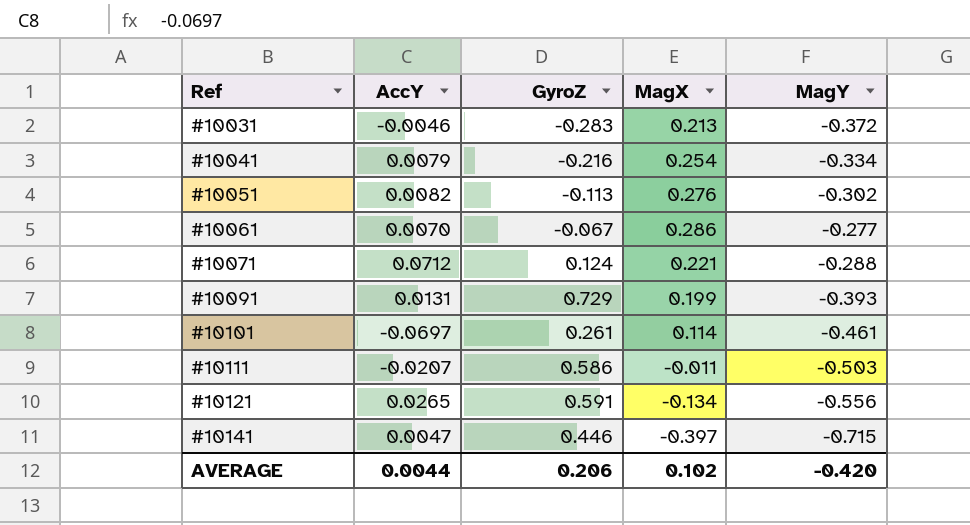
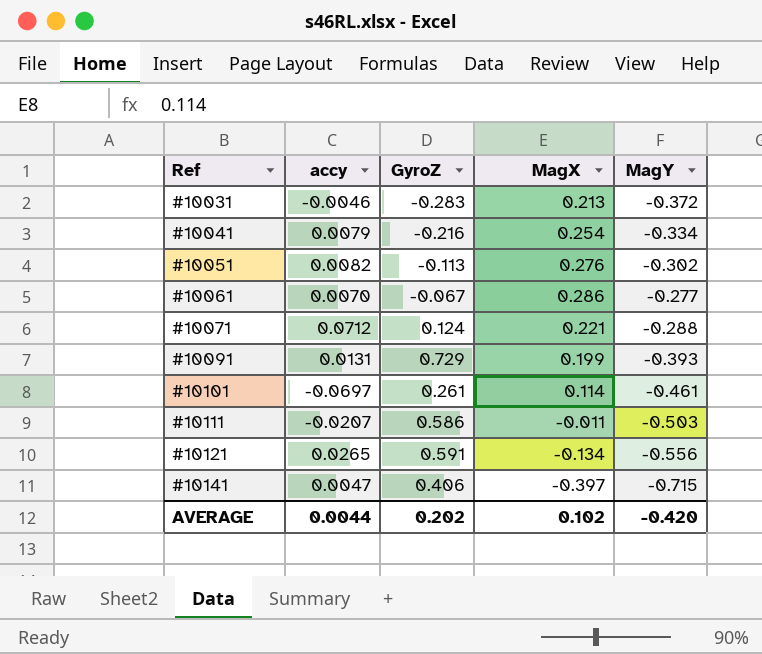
column name: AccY -> accy
#10141 | GyroZ: 0.446 -> 0.406
AVERAGE | GyroZ: 0.206 -> 0.202

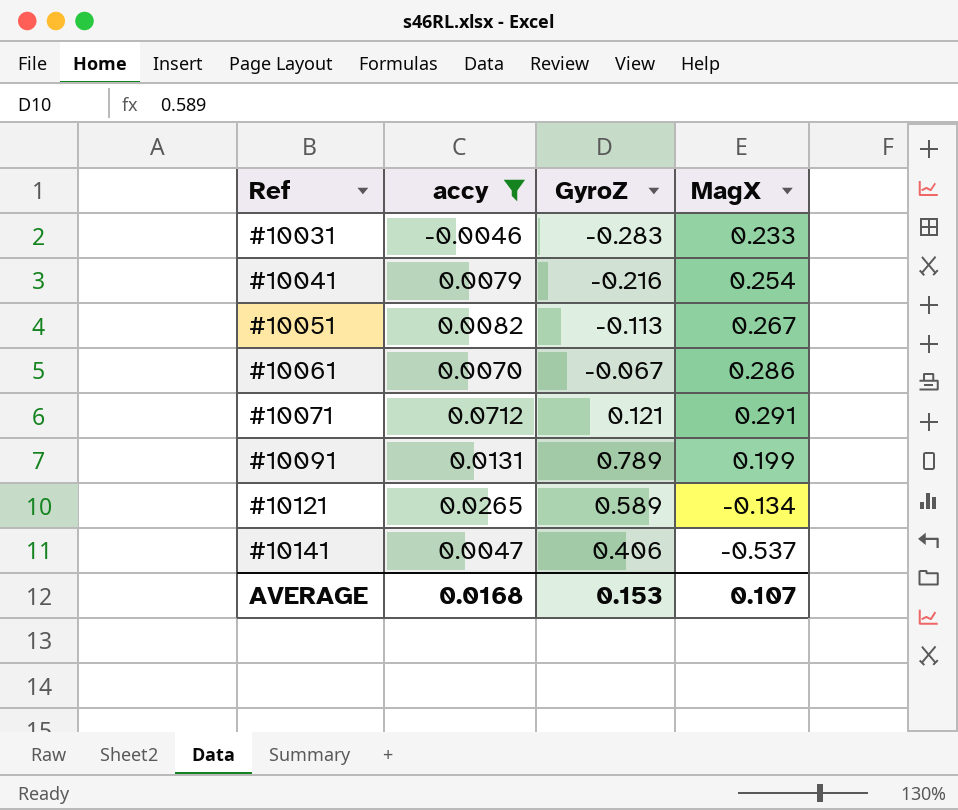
filter: none -> accy >= -0.0046
column MagY | position: 5 -> none
#10031 | MagX: 0.213 -> 0.233
#10051 | MagX: 0.276 -> 0.267
#10071 | GyroZ: 0.124 -> 0.121
#10071 | MagX: 0.221 -> 0.291
#10091 | GyroZ: 0.729 -> 0.789
#10121 | GyroZ: 0.591 -> 0.589
#10141 | MagX: -0.397 -> -0.537
AVERAGE | accy: 0.0044 -> 0.0168
AVERAGE | GyroZ: 0.202 -> 0.153
AVERAGE | MagX: 0.102 -> 0.107

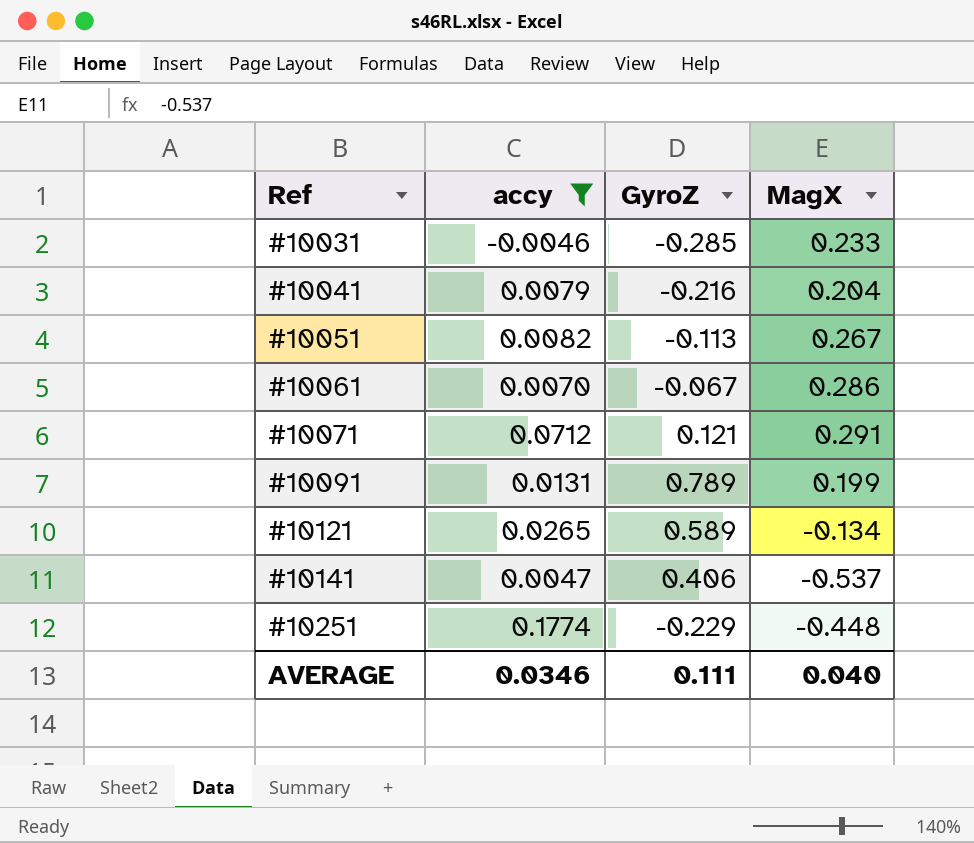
#10031 | GyroZ: -0.283 -> -0.285
#10041 | MagX: 0.254 -> 0.204
row #10251: none -> 0.1774 | -0.229 | -0.448
AVERAGE | accy: 0.0168 -> 0.0346
AVERAGE | GyroZ: 0.153 -> 0.111
AVERAGE | MagX: 0.107 -> 0.040

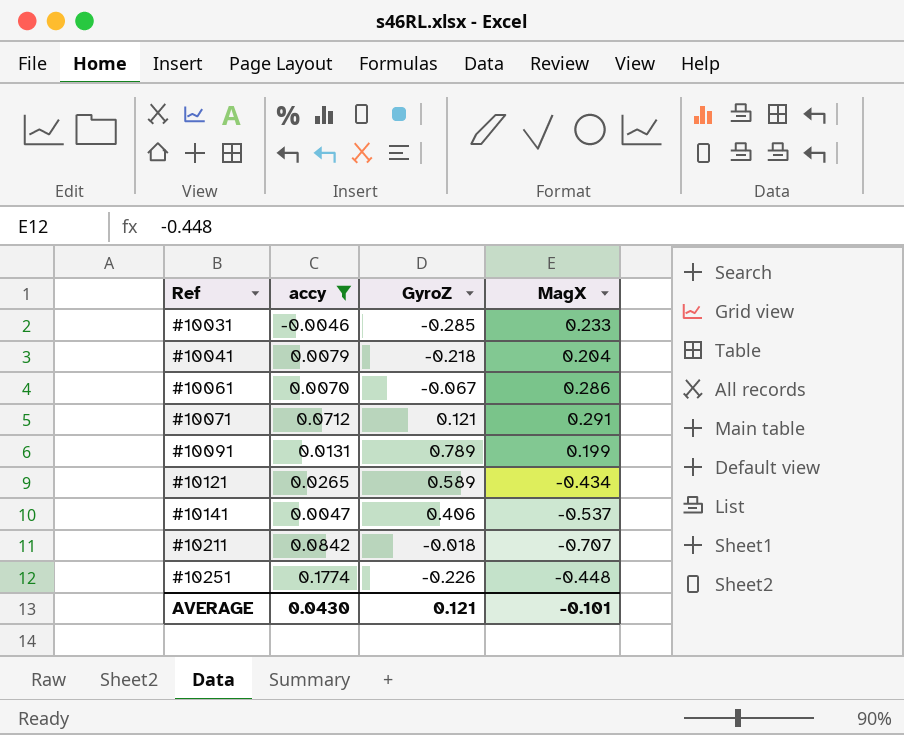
row #10051: 0.0082 | -0.113 | 0.267 -> none
#10041 | GyroZ: -0.216 -> -0.218
#10121 | MagX: -0.134 -> -0.434
row #10211: none -> 0.0842 | -0.018 | -0.707
#10251 | GyroZ: -0.229 -> -0.226
AVERAGE | accy: 0.0346 -> 0.0430
AVERAGE | GyroZ: 0.111 -> 0.121
AVERAGE | MagX: 0.040 -> -0.101

